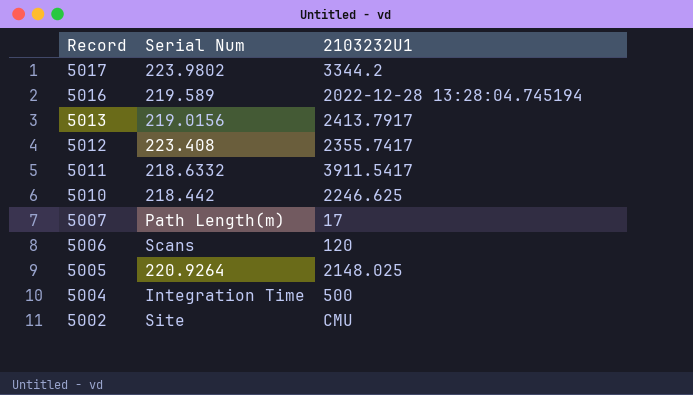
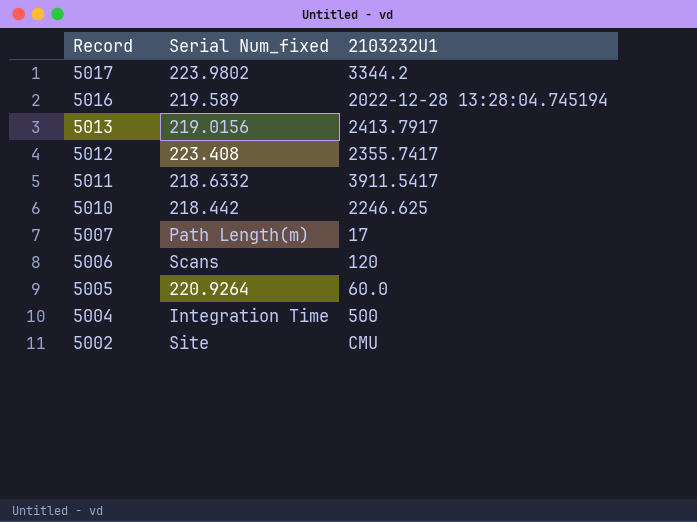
column name: Serial Num -> Serial Num_fixed
5005 | 2103232U1: 2148.025 -> 60.0

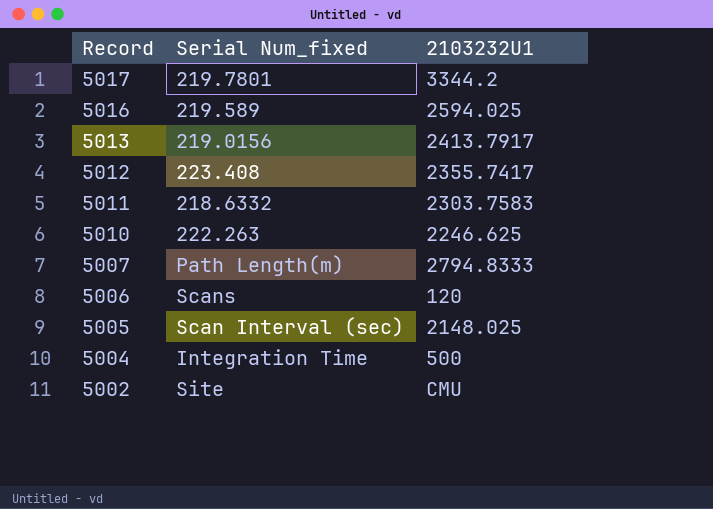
5017 | Serial Num_fixed: 223.9802 -> 219.7801
5016 | 2103232U1: 2022-12-28 13:28:04.745194 -> 2594.025
5011 | 2103232U1: 3911.5417 -> 2303.7583
5010 | Serial Num_fixed: 218.442 -> 222.263
5007 | 2103232U1: 17 -> 2794.8333
5005 | Serial Num_fixed: 220.9264 -> Scan Interval (sec)
5005 | 2103232U1: 60.0 -> 2148.025

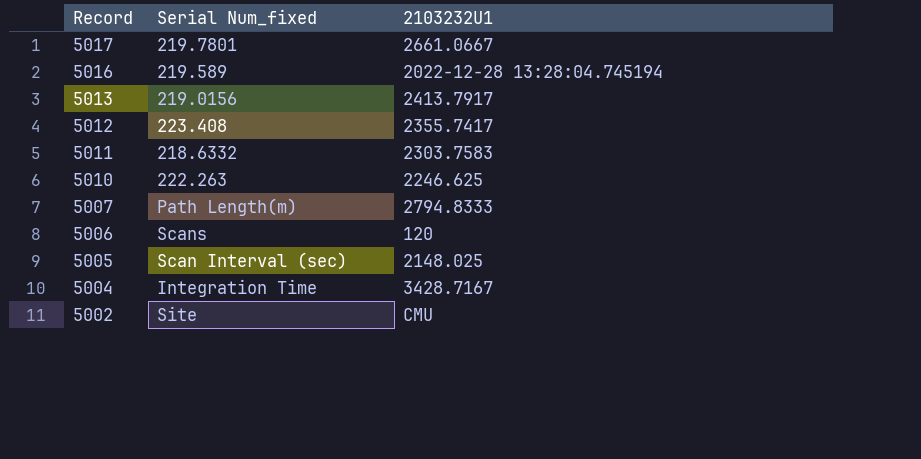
5017 | 2103232U1: 3344.2 -> 2661.0667
5016 | 2103232U1: 2594.025 -> 2022-12-28 13:28:04.745194
5004 | 2103232U1: 500 -> 3428.7167

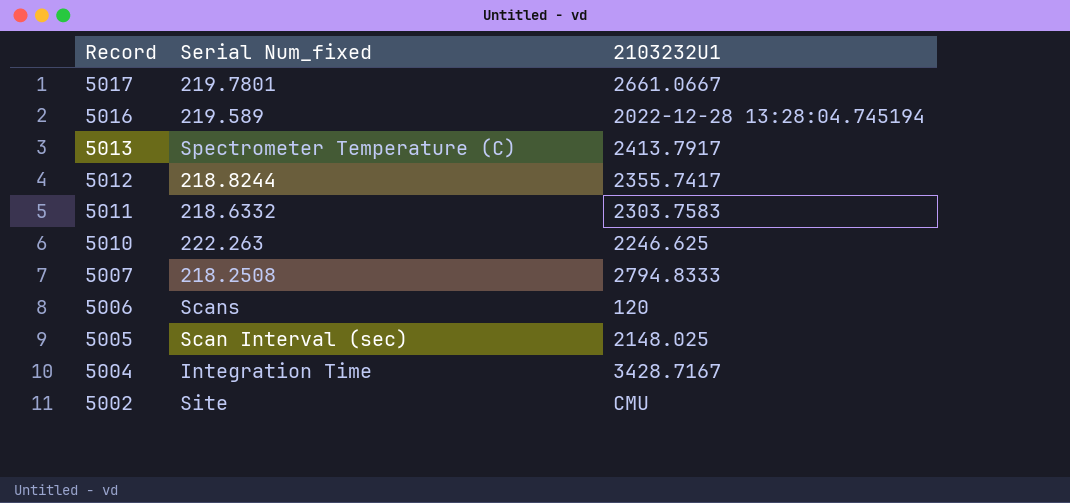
5013 | Serial Num_fixed: 219.0156 -> Spectrometer Temperature (C)
5012 | Serial Num_fixed: 223.408 -> 218.8244
5007 | Serial Num_fixed: Path Length(m) -> 218.2508

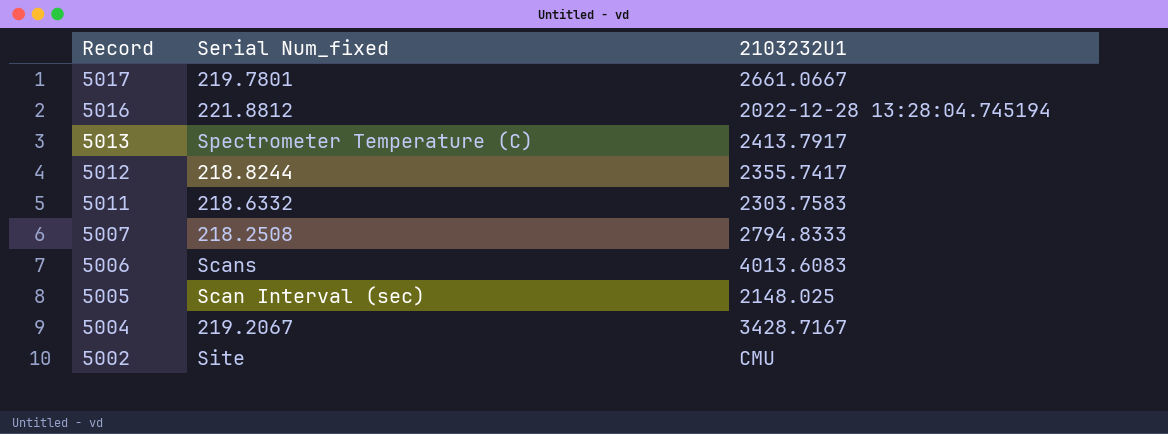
row 5010: 222.263 | 2246.625 -> none
5016 | Serial Num_fixed: 219.589 -> 221.8812
5006 | 2103232U1: 120 -> 4013.6083
5004 | Serial Num_fixed: Integration Time -> 219.2067

